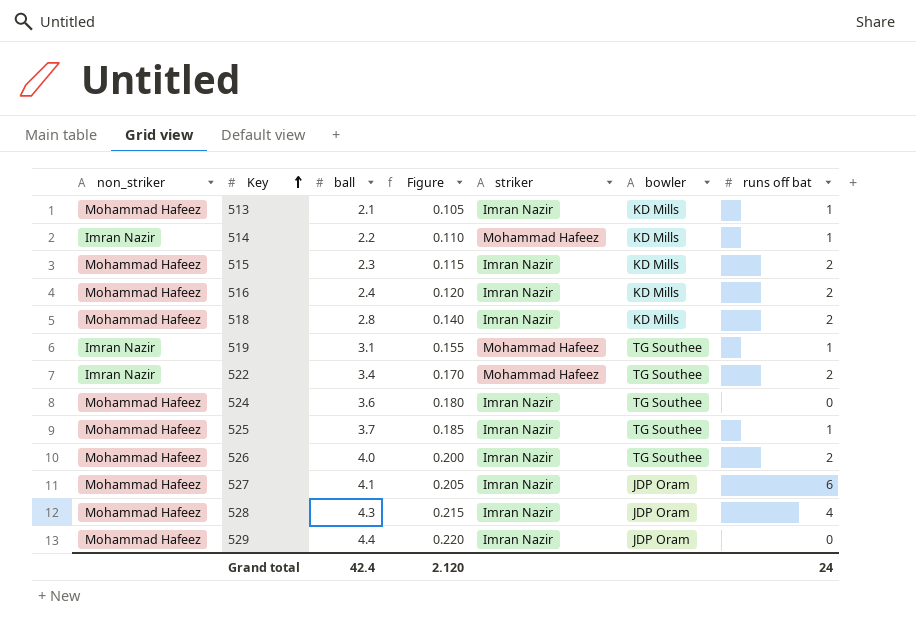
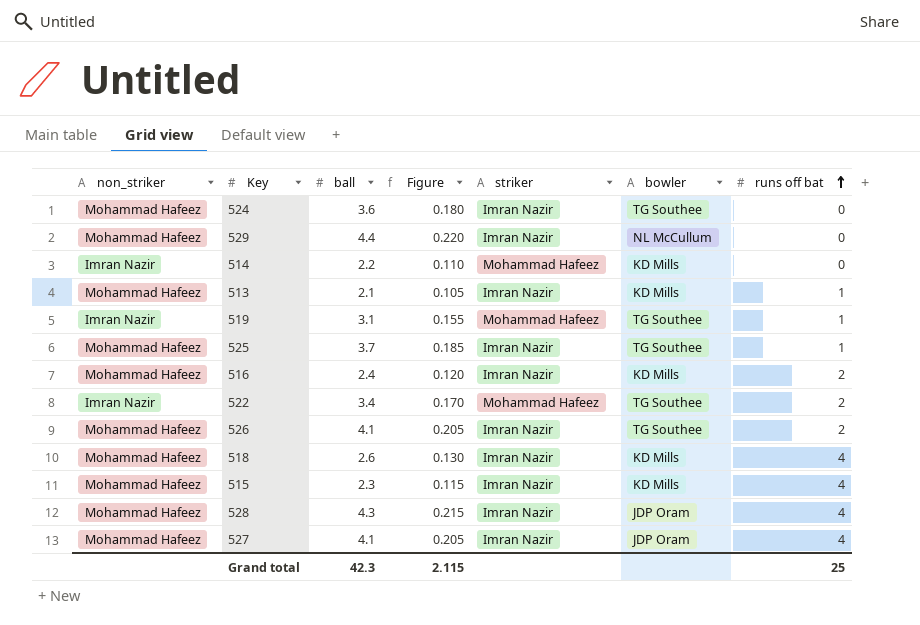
row order: Key ascending -> runs off bat ascending
529 | bowler: JDP Oram -> NL McCullum
514 | runs off bat: 1 -> 0
526 | ball: 4.0 -> 4.1
526 | Figure: 0.200 -> 0.205
518 | ball: 2.8 -> 2.6
518 | Figure: 0.140 -> 0.130
518 | runs off bat: 2 -> 4
515 | runs off bat: 2 -> 4
527 | runs off bat: 6 -> 4
Grand total | ball: 42.4 -> 42.3
Grand total | Figure: 2.120 -> 2.115
Grand total | runs off bat: 24 -> 25

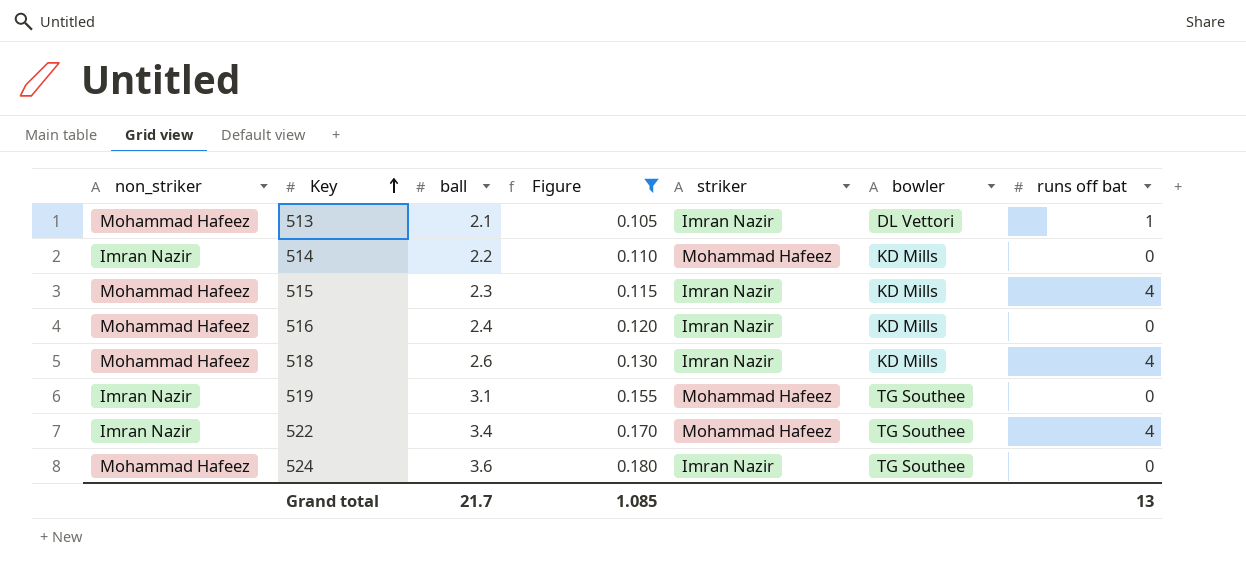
filter: none -> Figure <= 0.180
row order: runs off bat ascending -> Key ascending
513 | bowler: KD Mills -> DL Vettori
516 | runs off bat: 2 -> 0
519 | runs off bat: 1 -> 0
522 | runs off bat: 2 -> 4
Grand total | ball: 42.3 -> 21.7
Grand total | Figure: 2.115 -> 1.085
Grand total | runs off bat: 25 -> 13

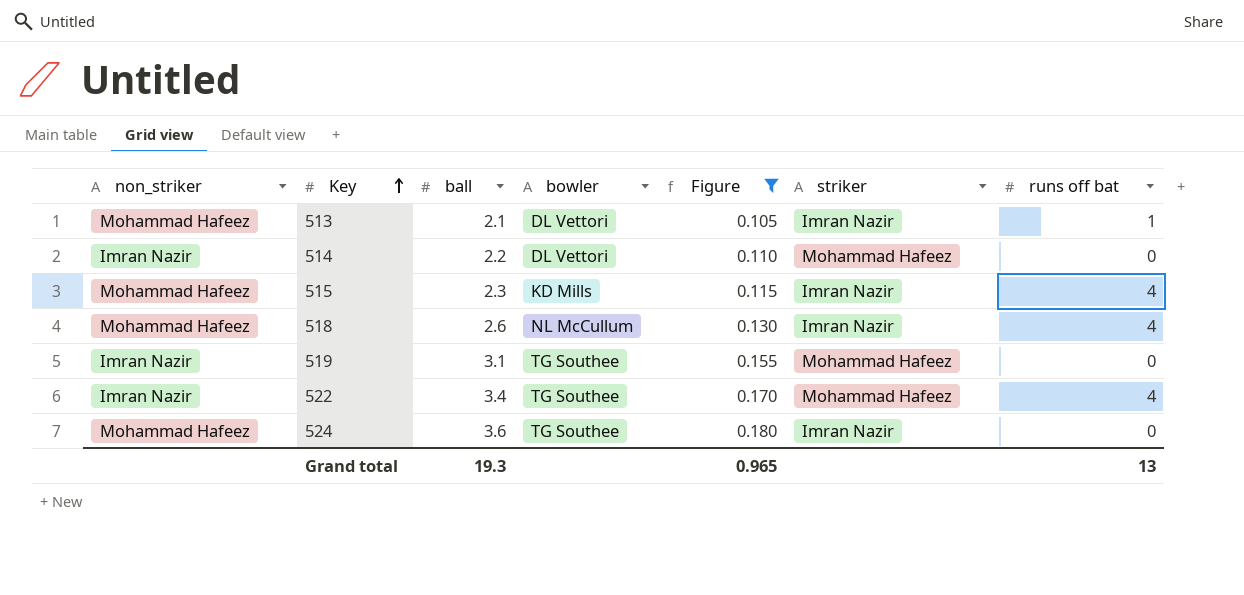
column bowler | position: 6 -> 4
row 516: Mohammad Hafeez | 2.4 | 0.120 | Imran Nazir | KD Mills | 0 -> none
514 | bowler: KD Mills -> DL Vettori
518 | bowler: KD Mills -> NL McCullum
Grand total | ball: 21.7 -> 19.3
Grand total | Figure: 1.085 -> 0.965

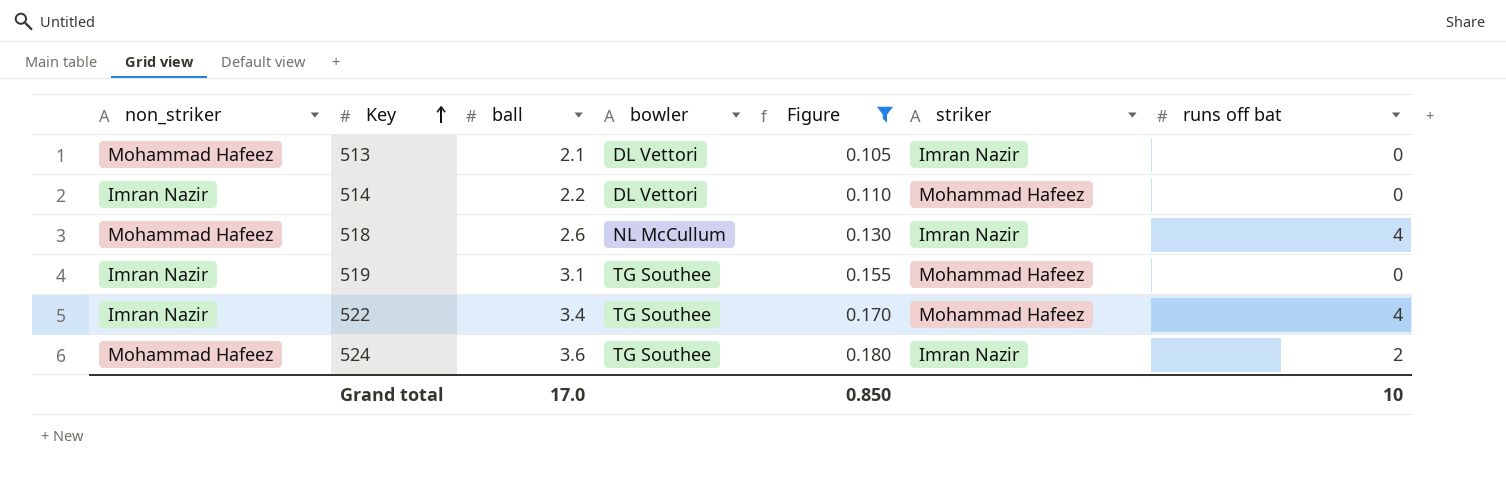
row 515: Mohammad Hafeez | 2.3 | KD Mills | 0.115 | Imran Nazir | 4 -> none
513 | runs off bat: 1 -> 0
524 | runs off bat: 0 -> 2
Grand total | ball: 19.3 -> 17.0
Grand total | Figure: 0.965 -> 0.850
Grand total | runs off bat: 13 -> 10

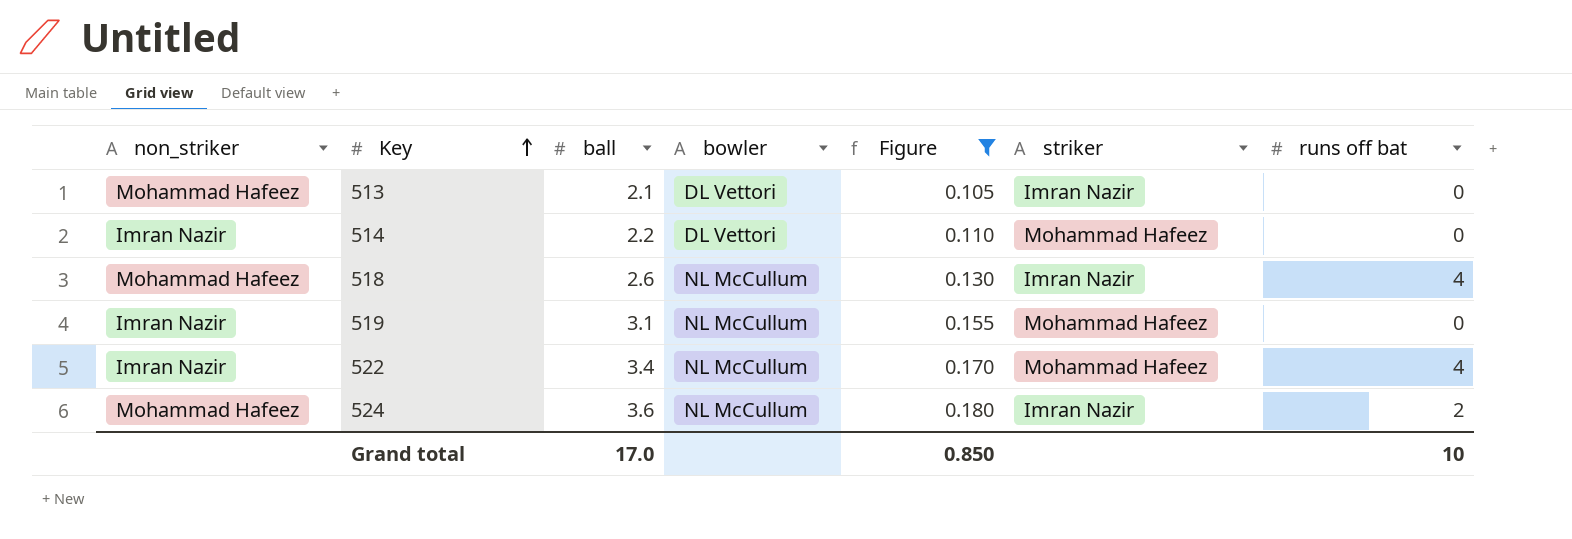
519 | bowler: TG Southee -> NL McCullum
522 | bowler: TG Southee -> NL McCullum
524 | bowler: TG Southee -> NL McCullum

